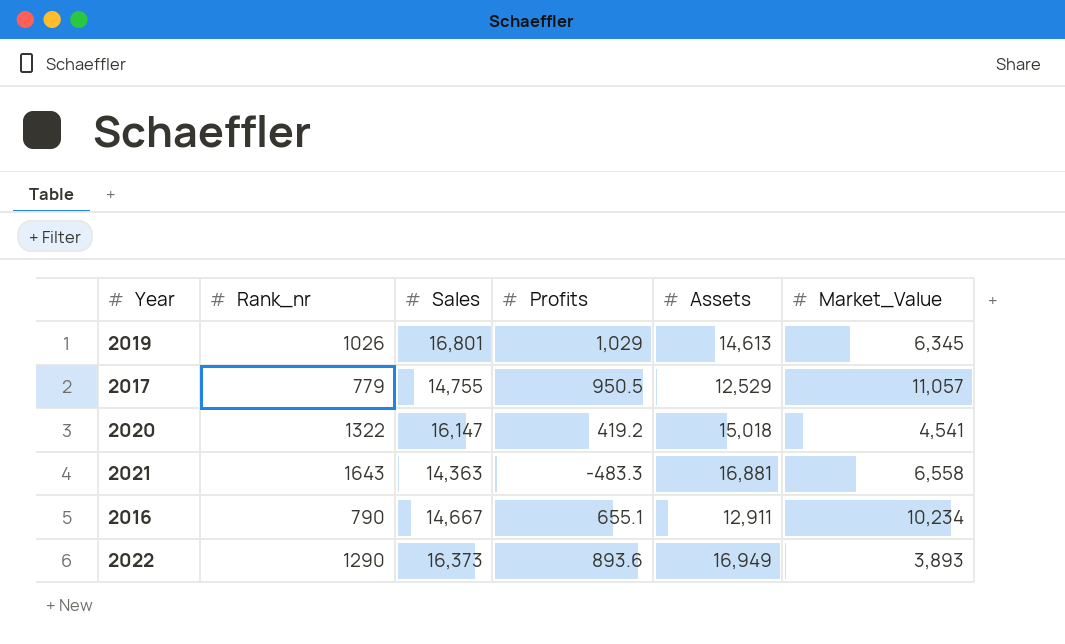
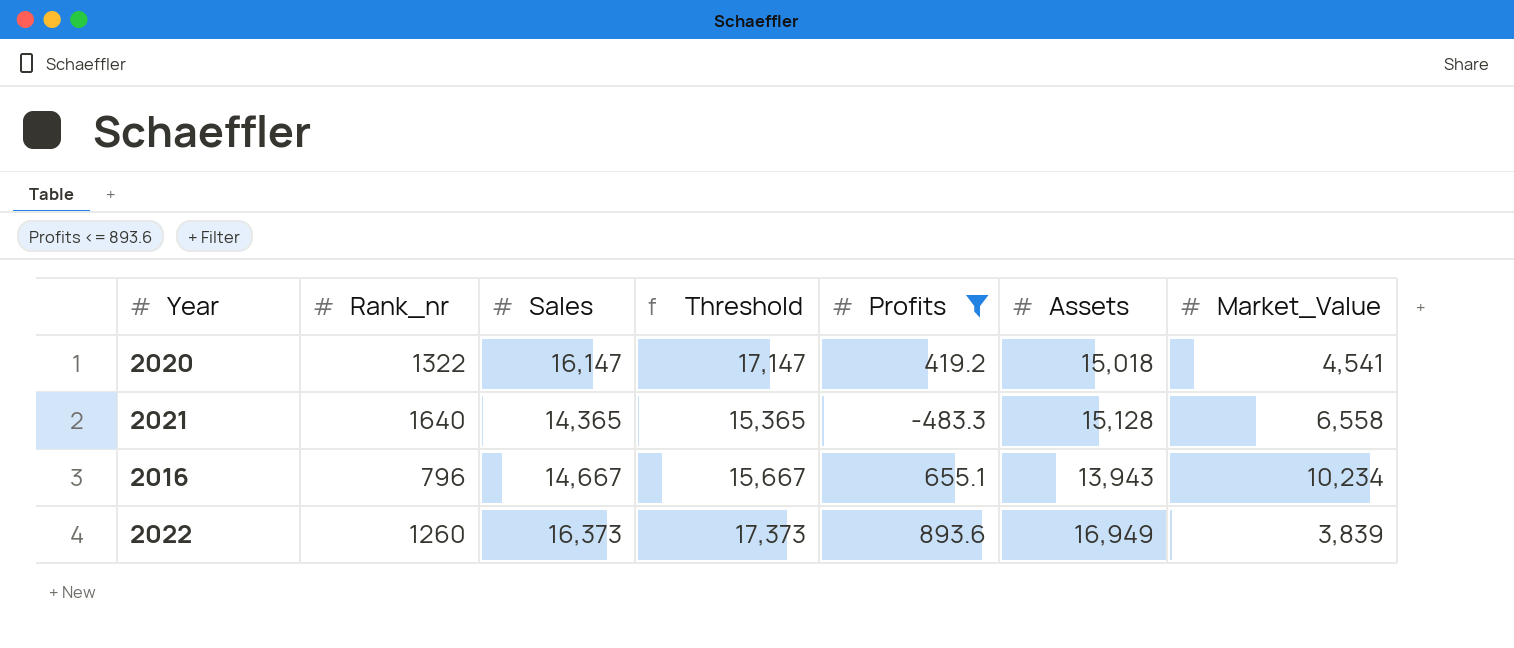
filter: none -> Profits <= 893.6
column Threshold | formula: none -> [Sales] + 1000
2021 | Rank_nr: 1643 -> 1640
2021 | Sales: 14,363 -> 14,365
2021 | Assets: 16,881 -> 15,128
2016 | Rank_nr: 790 -> 796
2016 | Assets: 12,911 -> 13,943
2022 | Rank_nr: 1290 -> 1260
2022 | Market_Value: 3,893 -> 3,839

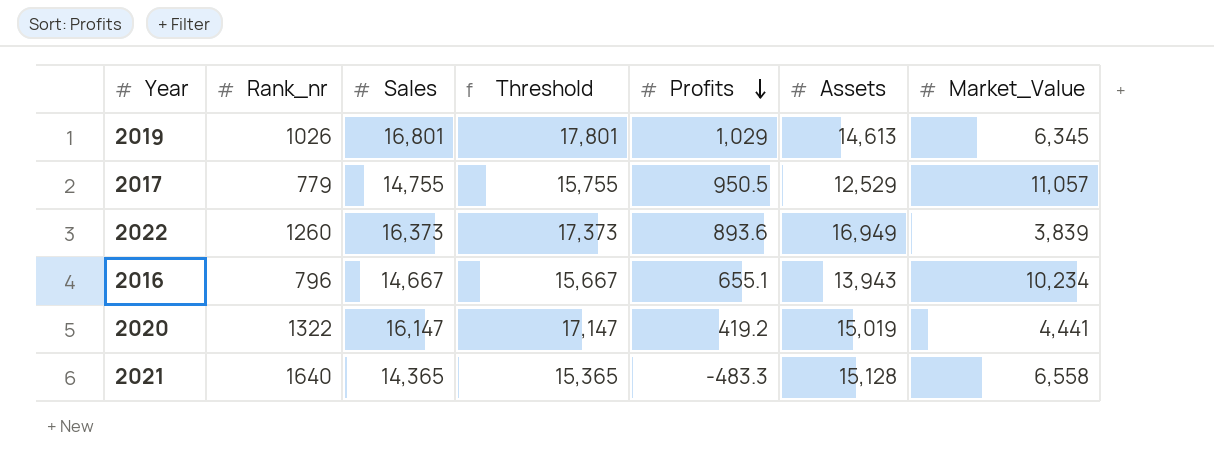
filter: Profits <= 893.6 -> none
row order: none -> Profits descending
2020 | Assets: 15,018 -> 15,019
2020 | Market_Value: 4,541 -> 4,441

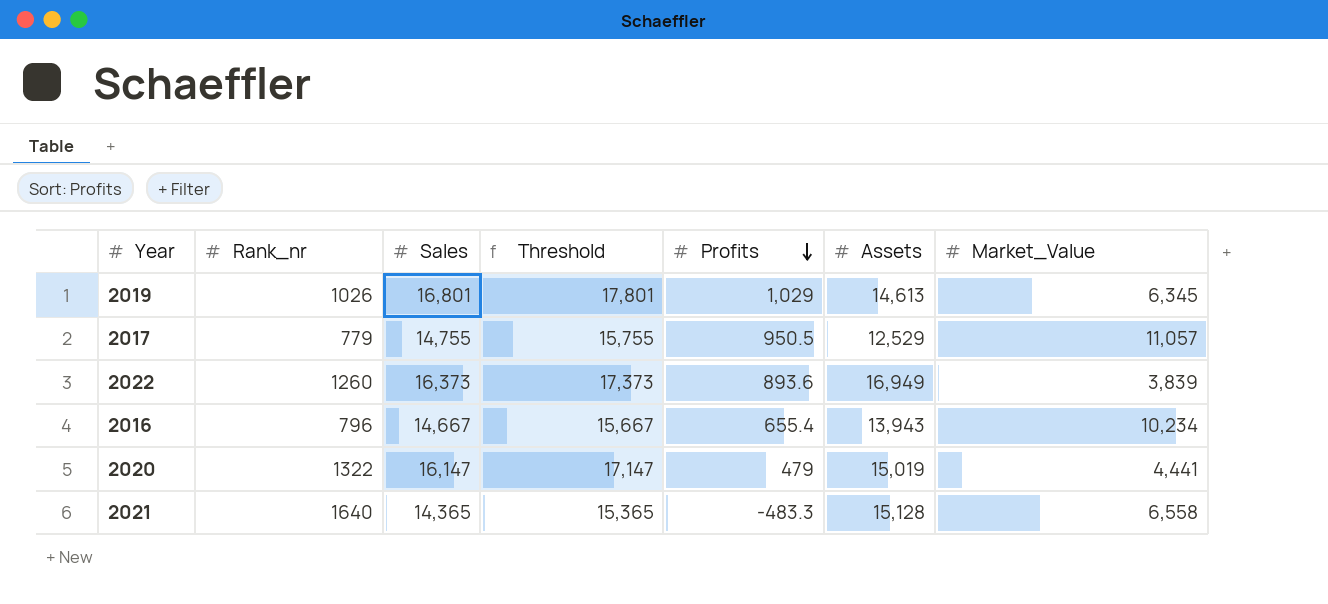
2016 | Profits: 655.1 -> 655.4
2020 | Profits: 419.2 -> 479

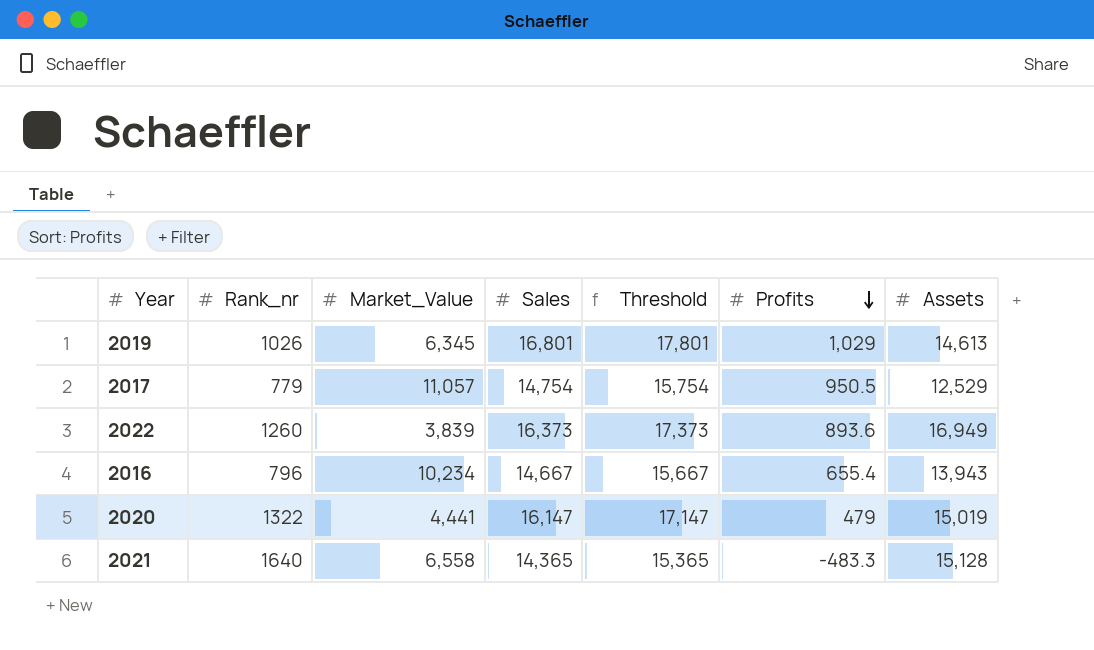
column Market_Value | position: 7 -> 3
2017 | Sales: 14,755 -> 14,754
2017 | Threshold: 15,755 -> 15,754

